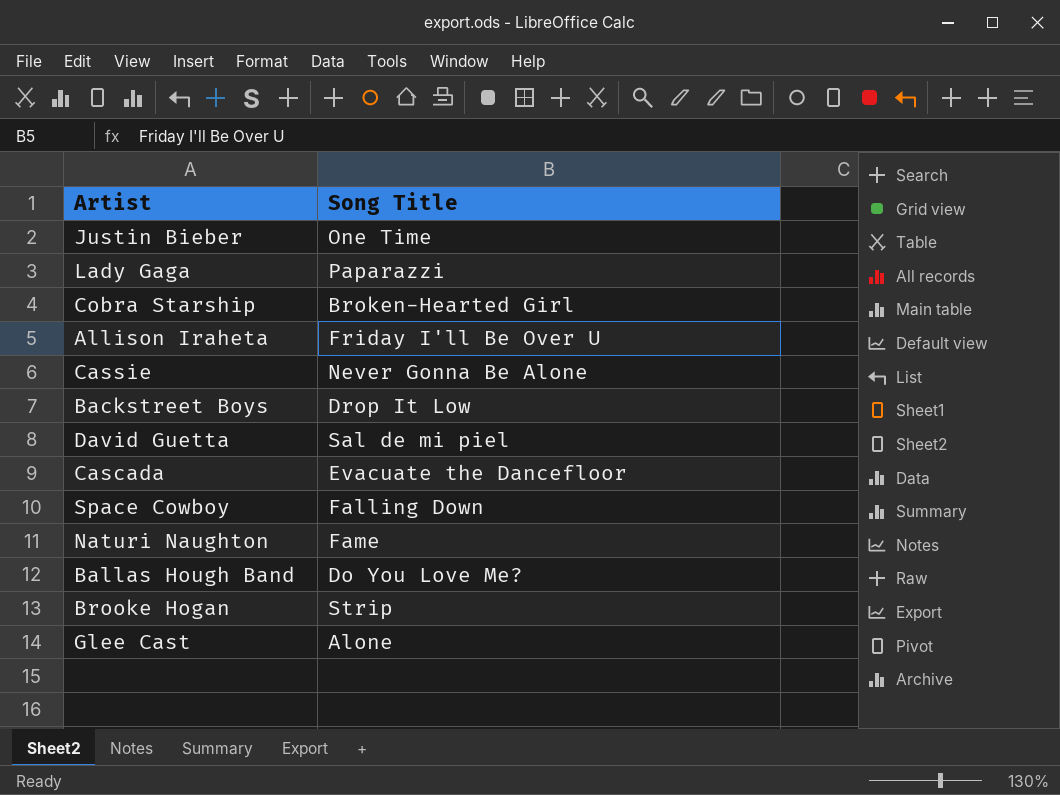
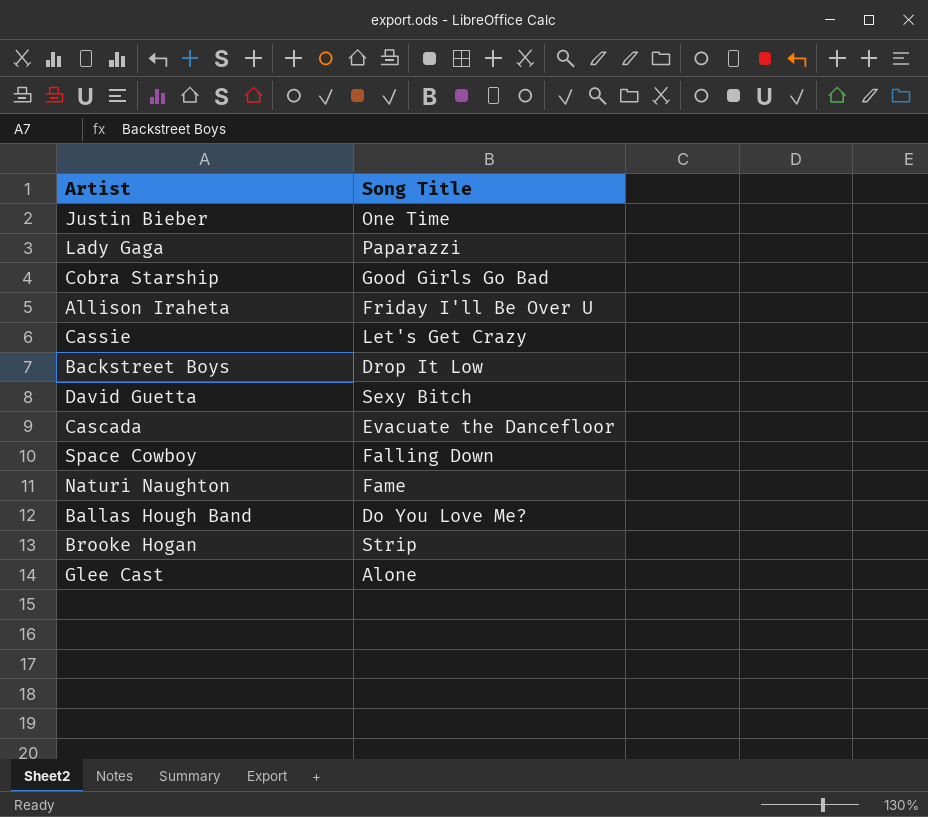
Cobra Starship | Song Title: Broken-Hearted Girl -> Good Girls Go Bad
Cassie | Song Title: Never Gonna Be Alone -> Let's Get Crazy
David Guetta | Song Title: Sal de mi piel -> Sexy Bitch

